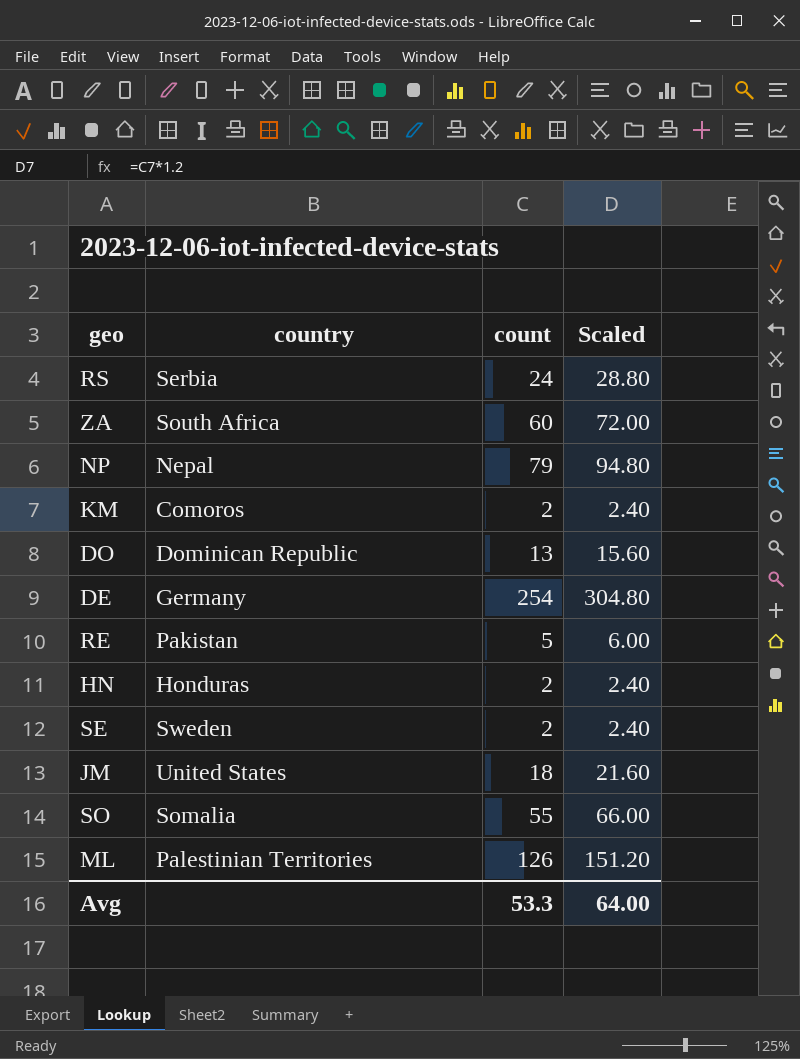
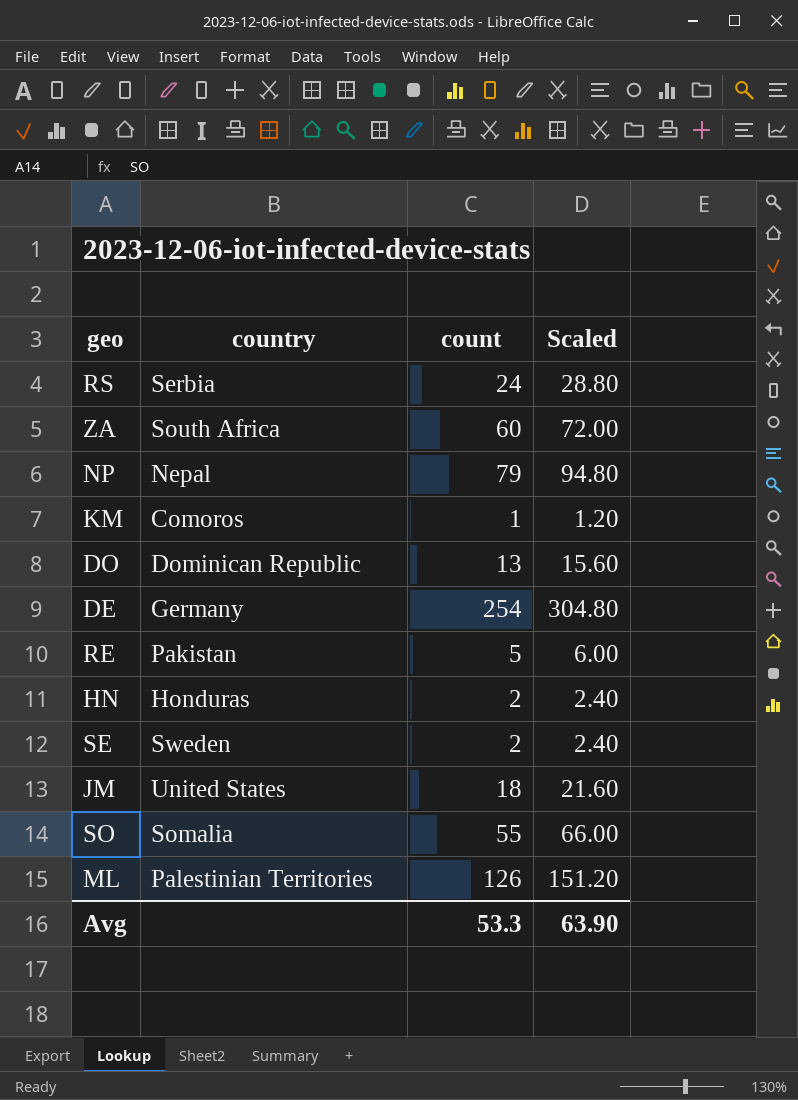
KM | count: 2 -> 1
KM | Scaled: 2.40 -> 1.20
Avg | Scaled: 64.00 -> 63.90

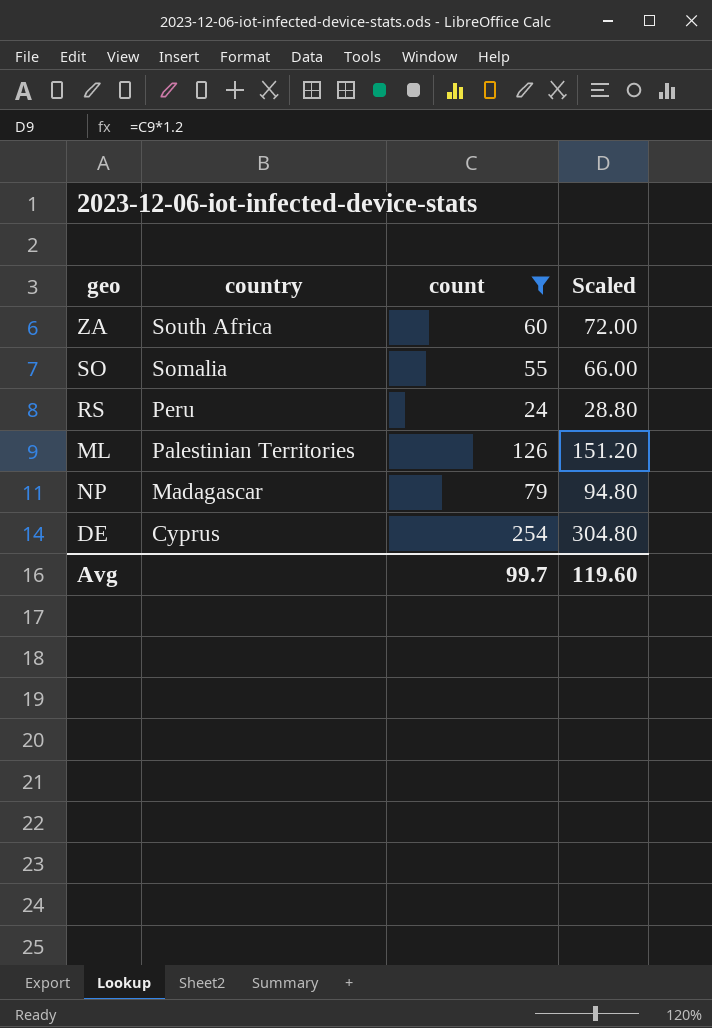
filter: none -> count >= 24
row order: none -> country descending
RS | country: Serbia -> Peru
NP | country: Nepal -> Madagascar
DE | country: Germany -> Cyprus
Avg | count: 53.3 -> 99.7
Avg | Scaled: 63.90 -> 119.60

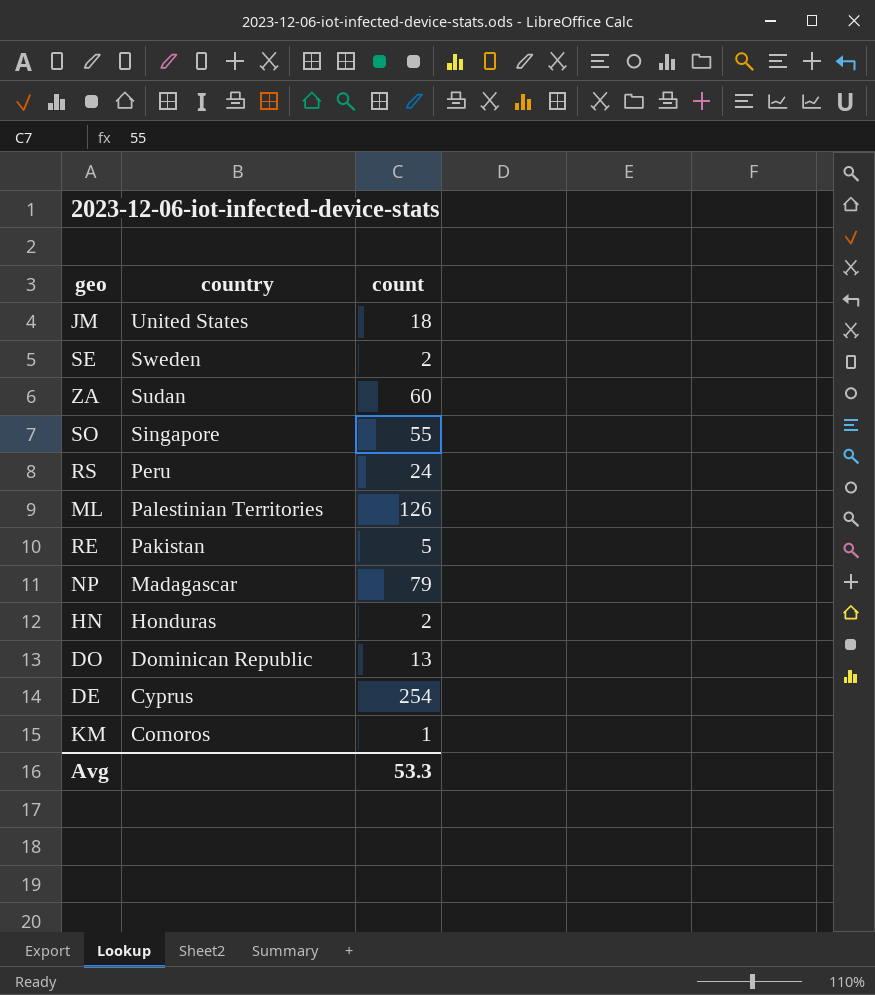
filter: count >= 24 -> none
column Scaled | formula: [count] * 1.2 -> none
ZA | country: South Africa -> Sudan
SO | country: Somalia -> Singapore
Avg | count: 99.7 -> 53.3

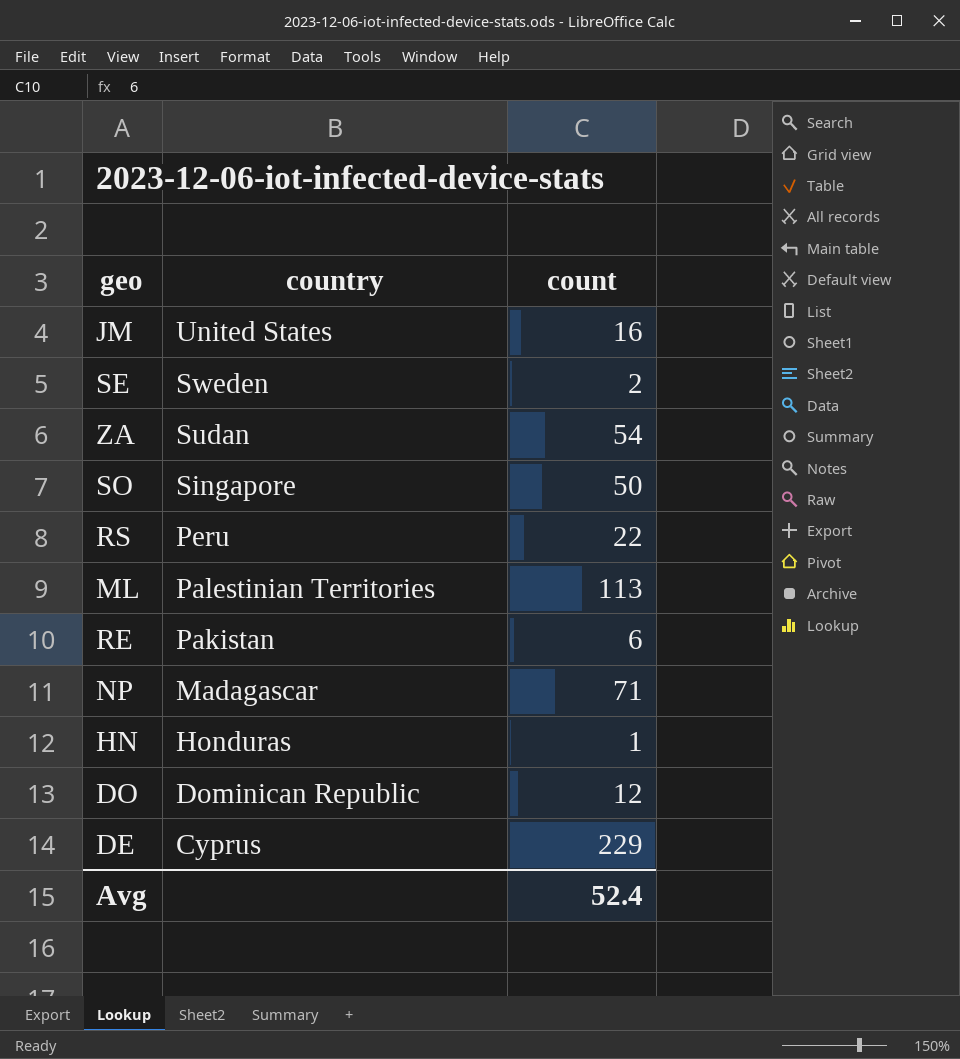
row KM: Comoros | 1 -> none
JM | count: 18 -> 16
ZA | count: 60 -> 54
SO | count: 55 -> 50
RS | count: 24 -> 22
ML | count: 126 -> 113
RE | count: 5 -> 6
NP | count: 79 -> 71
HN | count: 2 -> 1
DO | count: 13 -> 12
DE | count: 254 -> 229
Avg | count: 53.3 -> 52.4

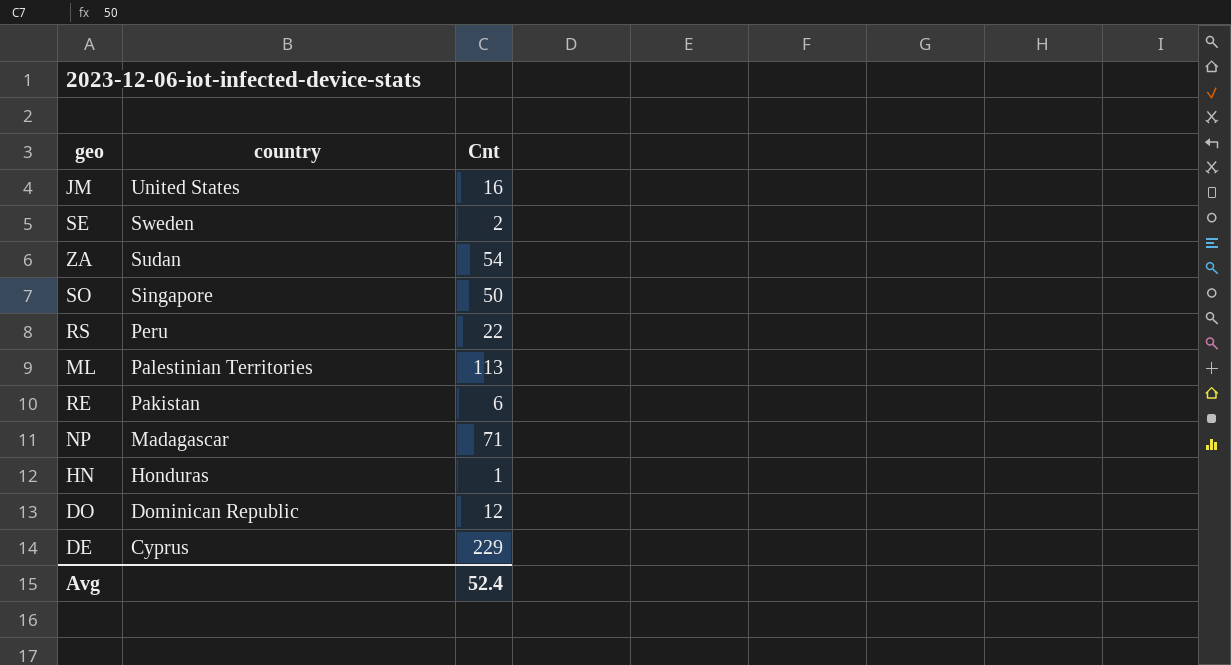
column name: count -> Cnt

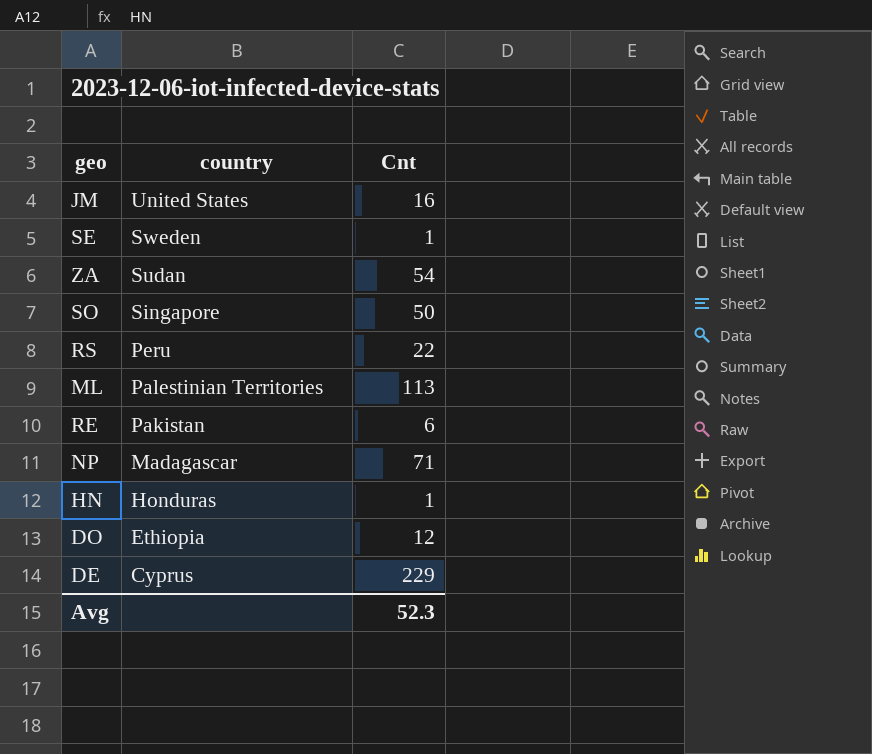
SE | Cnt: 2 -> 1
DO | country: Dominican Republic -> Ethiopia
Avg | Cnt: 52.4 -> 52.3

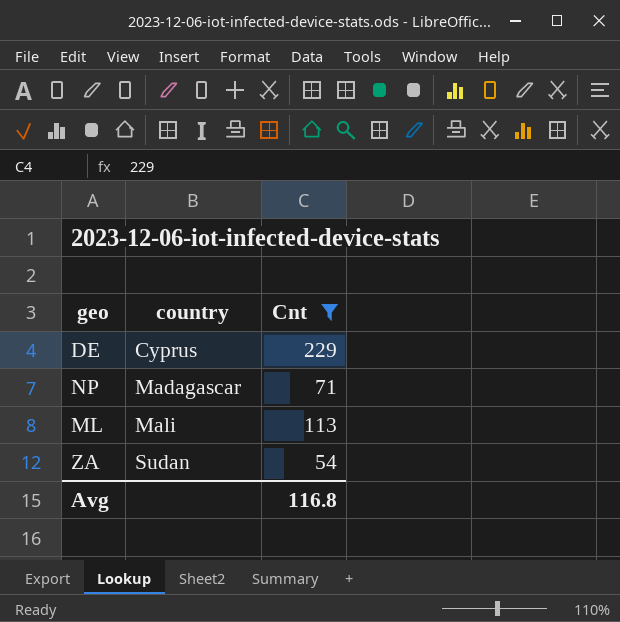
filter: none -> Cnt >= 54
row order: country descending -> country ascending
ML | country: Palestinian Territories -> Mali
Avg | Cnt: 52.3 -> 116.8

